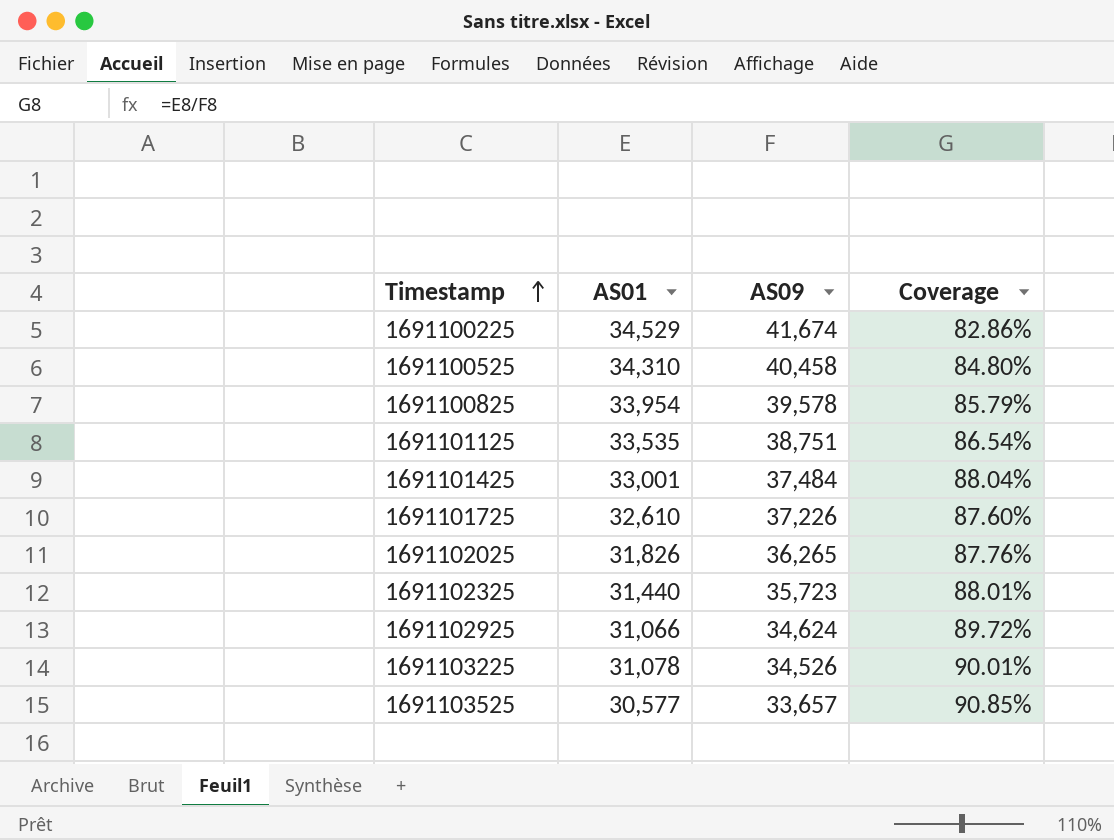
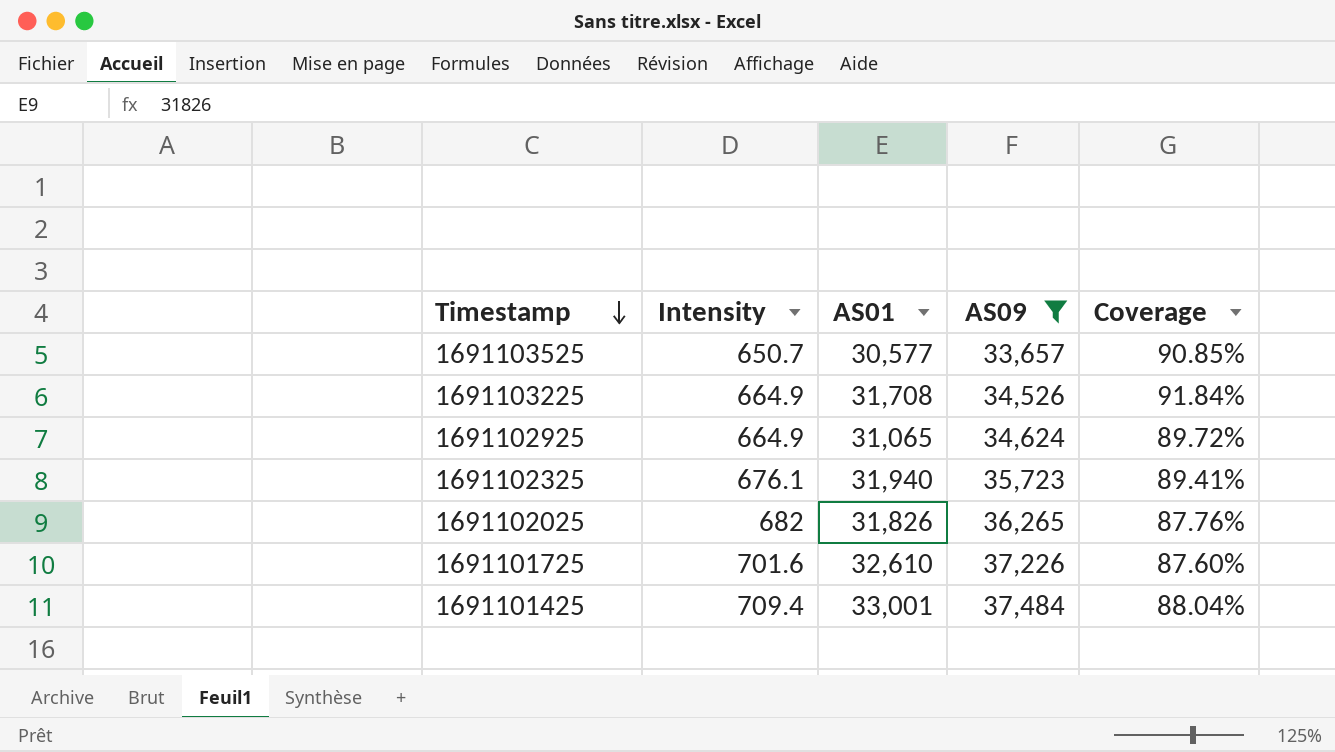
filter: none -> AS09 <= 37,484
row order: Timestamp ascending -> Timestamp descending
column Intensity | position: none -> 2
1691103225 | AS01: 31,078 -> 31,708
1691103225 | Coverage: 90.01% -> 91.84%
1691102925 | AS01: 31,066 -> 31,065
1691102325 | AS01: 31,440 -> 31,940
1691102325 | Coverage: 88.01% -> 89.41%

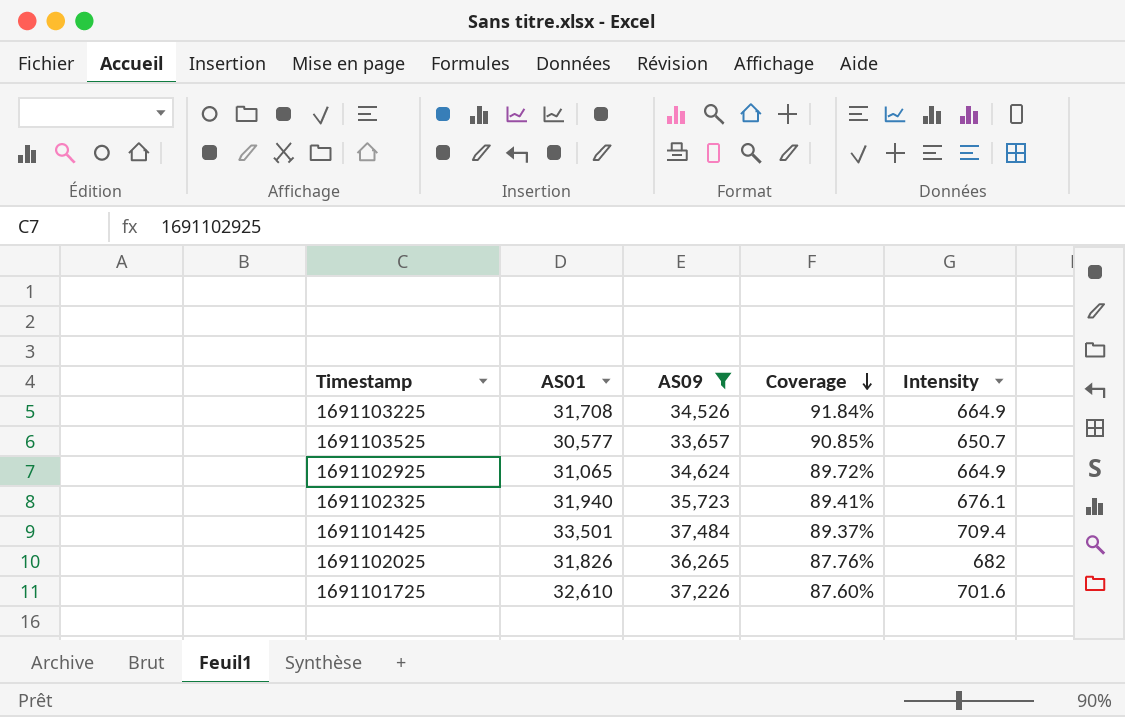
row order: Timestamp descending -> Coverage descending
column Intensity | position: 2 -> 5
1691101425 | AS01: 33,001 -> 33,501
1691101425 | Coverage: 88.04% -> 89.37%

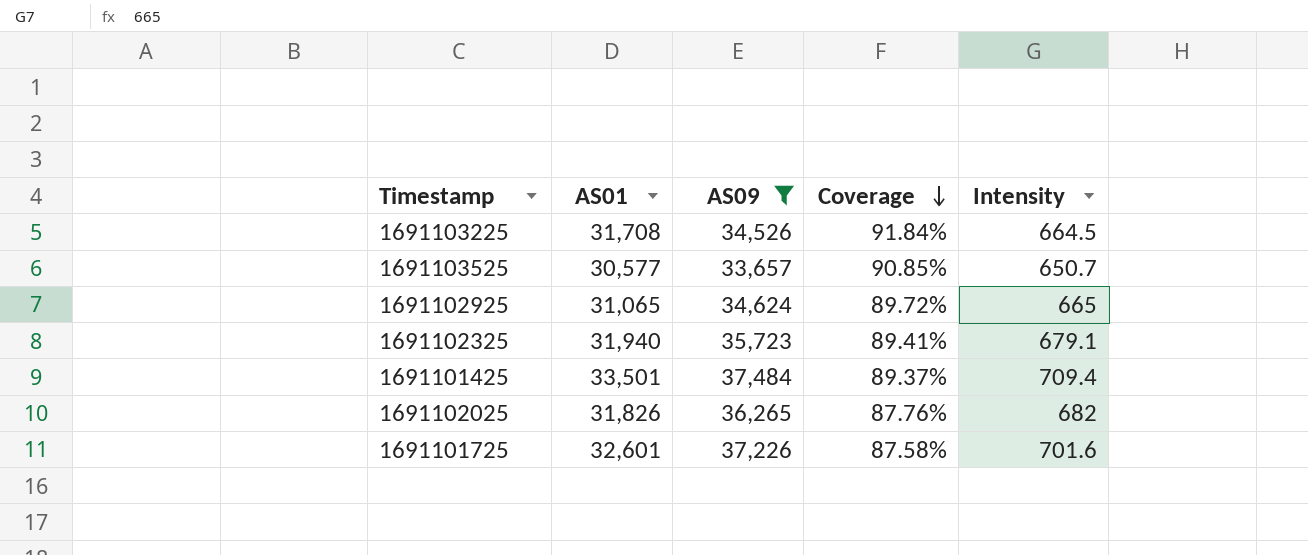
1691103225 | Intensity: 664.9 -> 664.5
1691102925 | Intensity: 664.9 -> 665
1691102325 | Intensity: 676.1 -> 679.1
1691101725 | AS01: 32,610 -> 32,601
1691101725 | Coverage: 87.60% -> 87.58%

